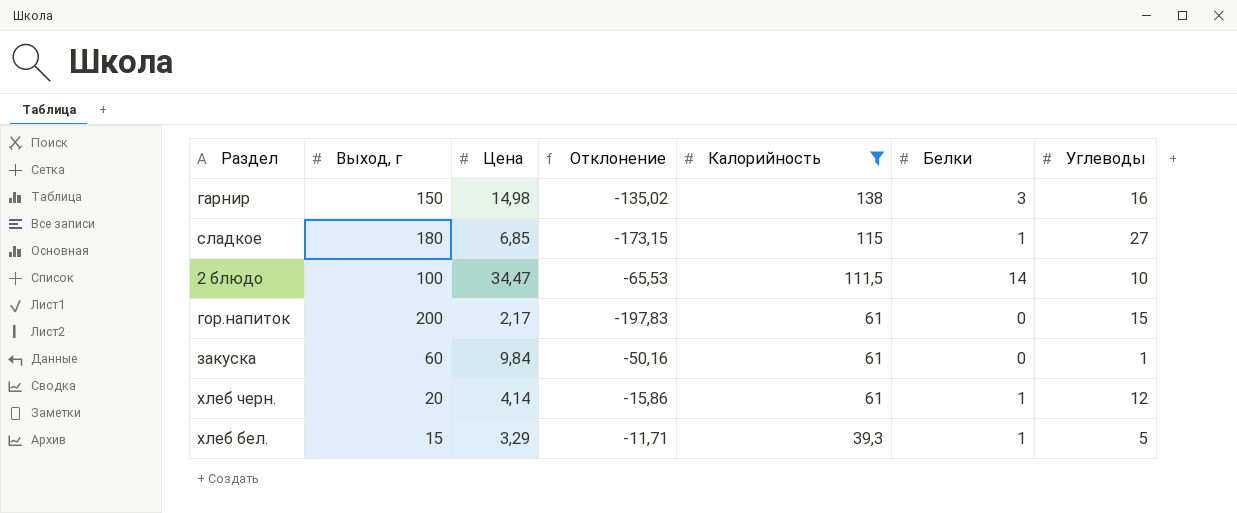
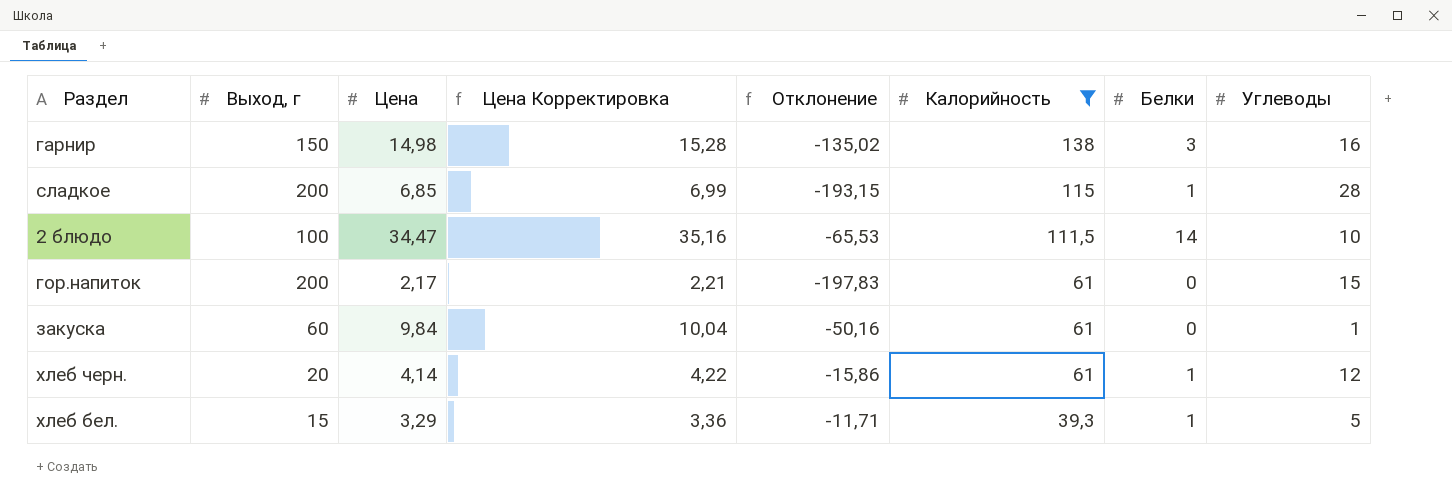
column Цена Корректировка | formula: none -> [Цена] * 1,02
сладкое | Выход, г: 180 -> 200
сладкое | Отклонение: -173,15 -> -193,15
сладкое | Углеводы: 27 -> 28

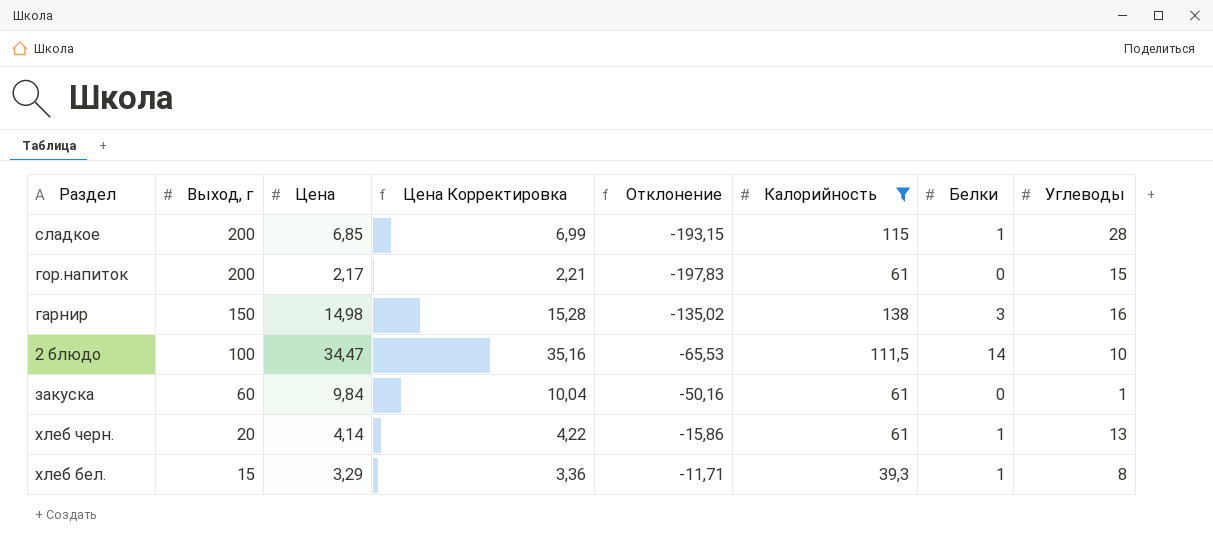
row order: Калорийность descending -> Выход, г descending
хлеб черн. | Углеводы: 12 -> 13
хлеб бел. | Углеводы: 5 -> 8

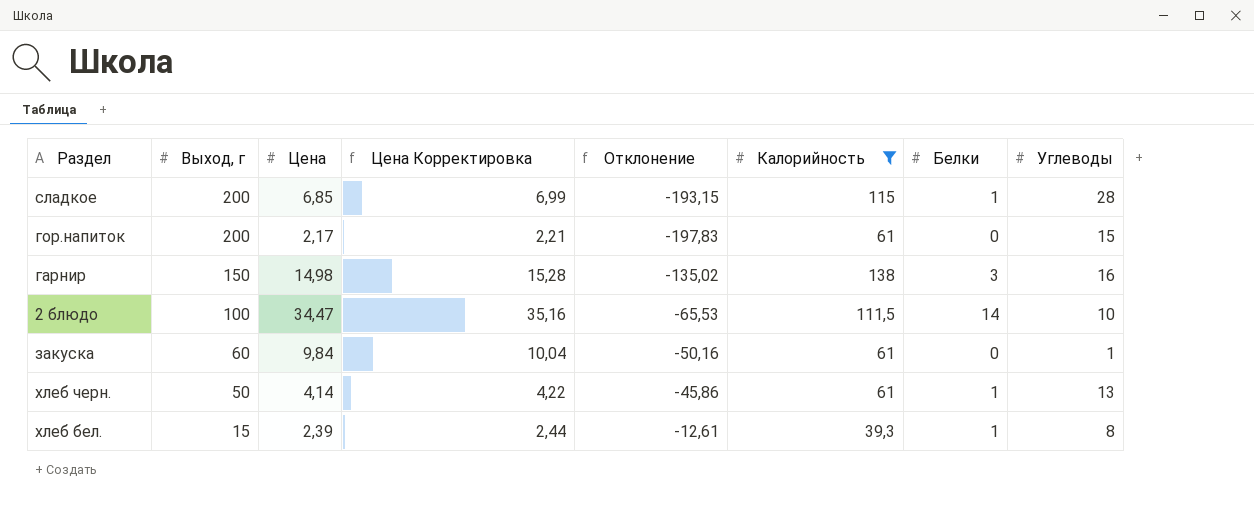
хлеб черн. | Выход, г: 20 -> 50
хлеб черн. | Отклонение: -15,86 -> -45,86
хлеб бел. | Цена: 3,29 -> 2,39
хлеб бел. | Цена Корректировка: 3,36 -> 2,44
хлеб бел. | Отклонение: -11,71 -> -12,61

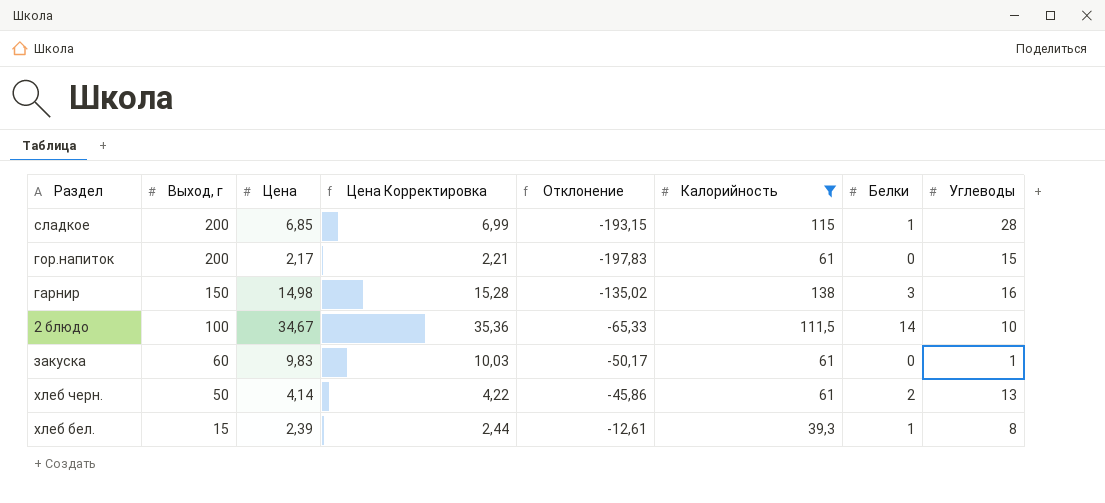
2 блюдо | Цена: 34,47 -> 34,67
2 блюдо | Цена Корректировка: 35,16 -> 35,36
2 блюдо | Отклонение: -65,53 -> -65,33
закуска | Цена: 9,84 -> 9,83
закуска | Цена Корректировка: 10,04 -> 10,03
закуска | Отклонение: -50,16 -> -50,17
хлеб черн. | Белки: 1 -> 2

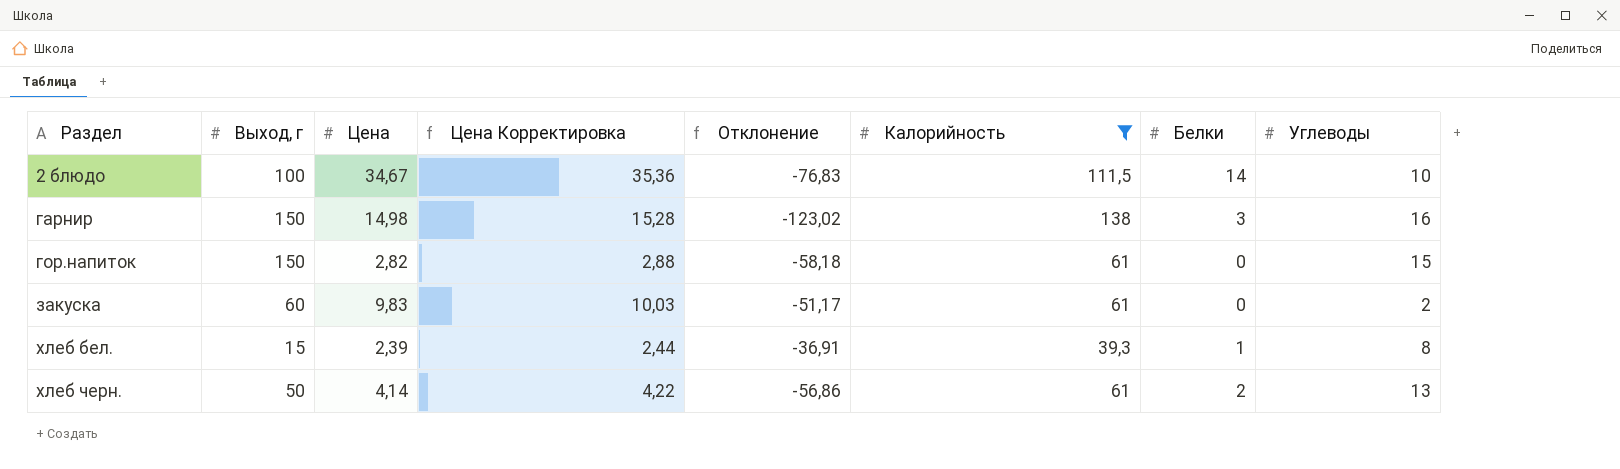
row order: Выход, г descending -> Раздел ascending
column Отклонение | formula: [Цена] - [Выход, г] -> [Цена] - [Калорийность]
row сладкое: 200 | 6,85 | 6,99 | -193,15 | 115 | 1 | 28 -> none
гор.напиток | Выход, г: 200 -> 150
гор.напиток | Цена: 2,17 -> 2,82
гор.напиток | Цена Корректировка: 2,21 -> 2,88
закуска | Углеводы: 1 -> 2

